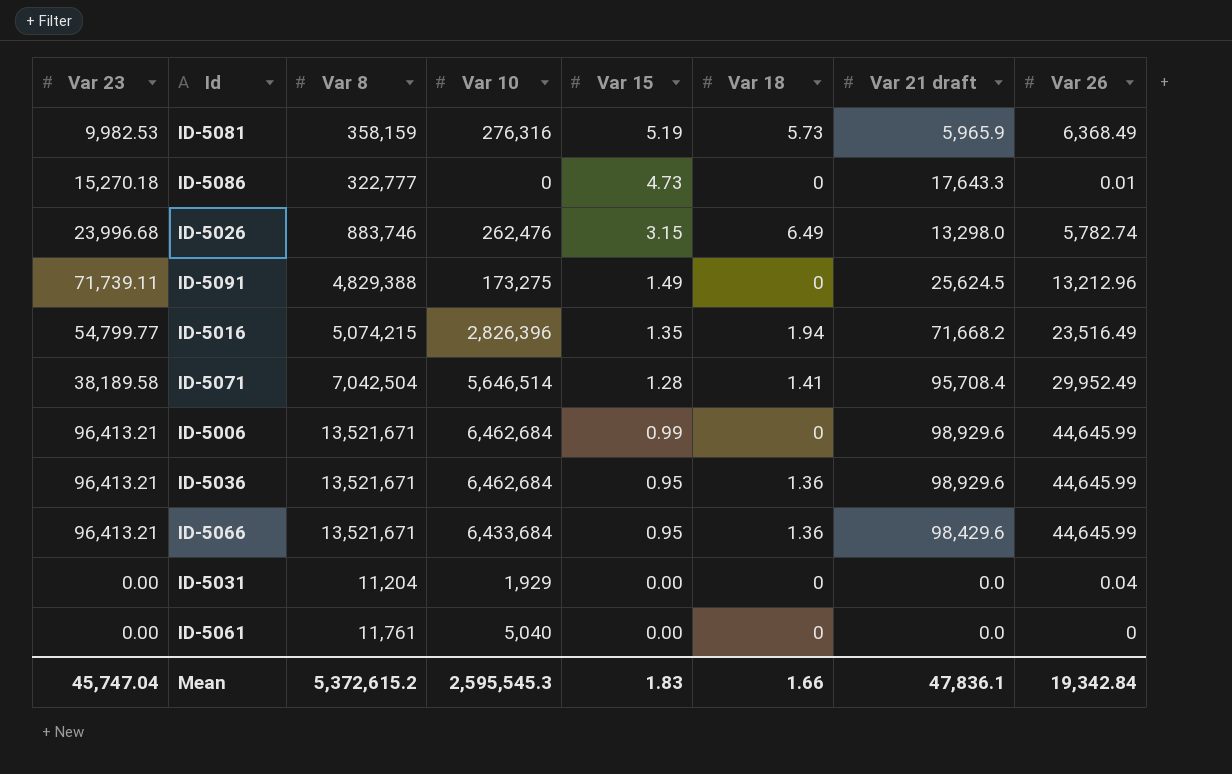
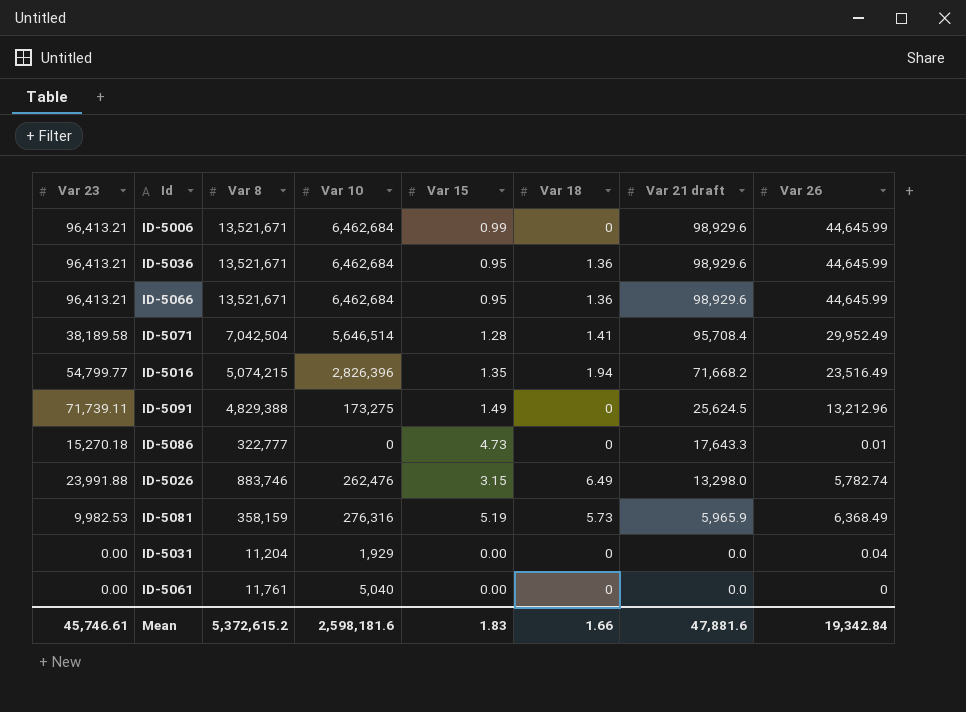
row order: Var 15 descending -> Var 21 draft descending
ID-5066 | Var 10: 6,433,684 -> 6,462,684
ID-5066 | Var 21 draft: 98,429.6 -> 98,929.6
ID-5026 | Var 23: 23,996.68 -> 23,991.88
Mean | Var 23: 45,747.04 -> 45,746.61
Mean | Var 10: 2,595,545.3 -> 2,598,181.6
Mean | Var 21 draft: 47,836.1 -> 47,881.6

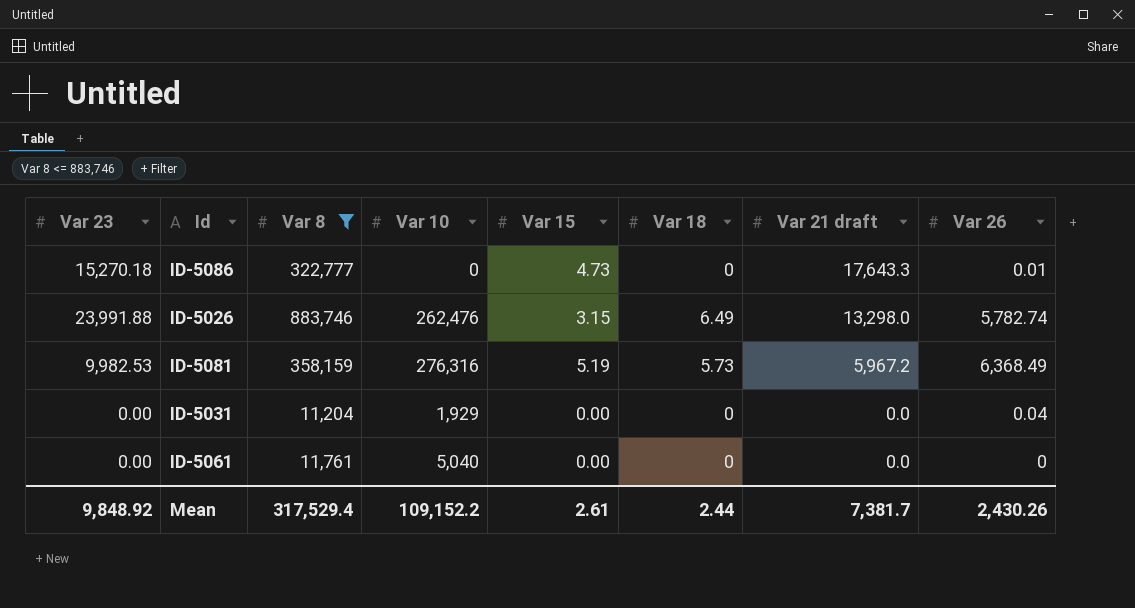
filter: none -> Var 8 <= 883,746
ID-5081 | Var 21 draft: 5,965.9 -> 5,967.2
Mean | Var 23: 45,746.61 -> 9,848.92
Mean | Var 8: 5,372,615.2 -> 317,529.4
Mean | Var 10: 2,598,181.6 -> 109,152.2
Mean | Var 15: 1.83 -> 2.61
Mean | Var 18: 1.66 -> 2.44
Mean | Var 21 draft: 47,881.6 -> 7,381.7
Mean | Var 26: 19,342.84 -> 2,430.26

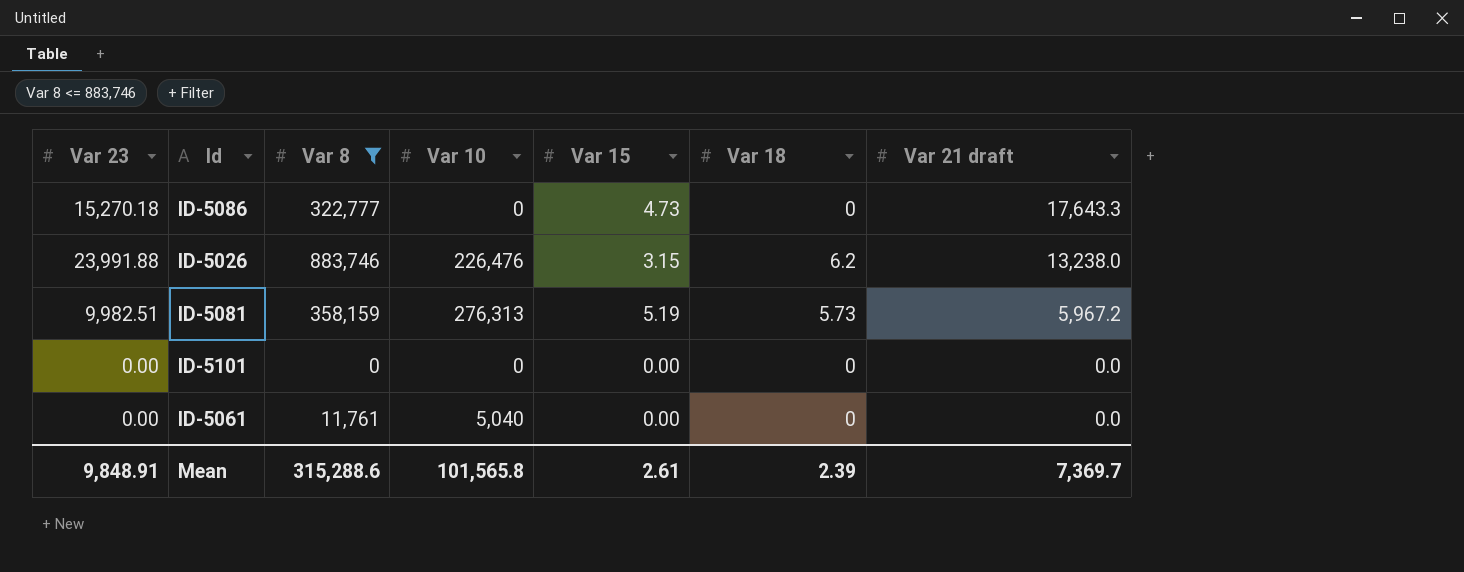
column Var 26 | position: 8 -> none
row ID-5031: 0.00 | 11,204 | 1,929 | 0.00 | 0 | 0.0 | 0.04 -> none
ID-5026 | Var 10: 262,476 -> 226,476
ID-5026 | Var 18: 6.49 -> 6.2
ID-5026 | Var 21 draft: 13,298.0 -> 13,238.0
ID-5081 | Var 23: 9,982.53 -> 9,982.51
ID-5081 | Var 10: 276,316 -> 276,313
row ID-5101: none -> 0.00 | 0 | 0 | 0.00 | 0 | 0.0
Mean | Var 23: 9,848.92 -> 9,848.91
Mean | Var 8: 317,529.4 -> 315,288.6
Mean | Var 10: 109,152.2 -> 101,565.8
Mean | Var 18: 2.44 -> 2.39
Mean | Var 21 draft: 7,381.7 -> 7,369.7

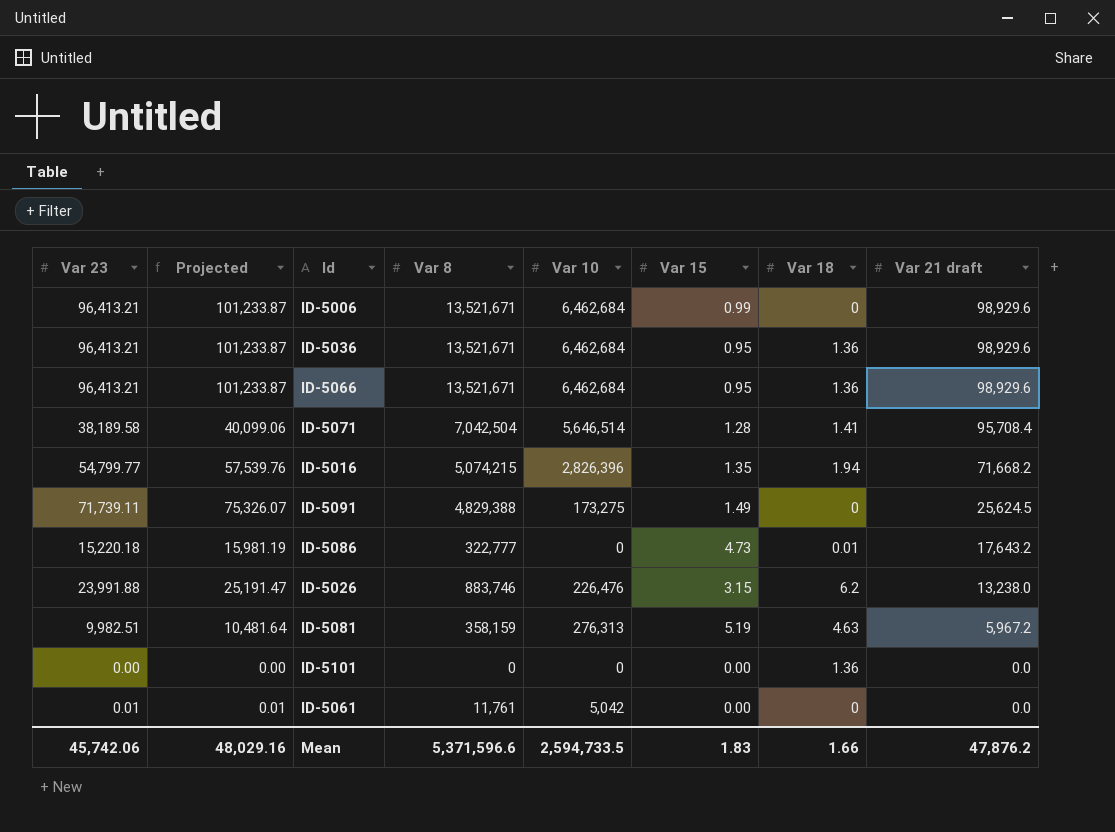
filter: Var 8 <= 883,746 -> none
column Projected | formula: none -> [Var 23] * 1.05
ID-5086 | Var 23: 15,270.18 -> 15,220.18
ID-5086 | Var 18: 0 -> 0.01
ID-5086 | Var 21 draft: 17,643.3 -> 17,643.2
ID-5081 | Var 18: 5.73 -> 4.63
ID-5101 | Var 18: 0 -> 1.36
ID-5061 | Var 23: 0.00 -> 0.01
ID-5061 | Var 10: 5,040 -> 5,042
Mean | Var 23: 9,848.91 -> 45,742.06
Mean | Var 8: 315,288.6 -> 5,371,596.6
Mean | Var 10: 101,565.8 -> 2,594,733.5
Mean | Var 15: 2.61 -> 1.83
Mean | Var 18: 2.39 -> 1.66
Mean | Var 21 draft: 7,369.7 -> 47,876.2

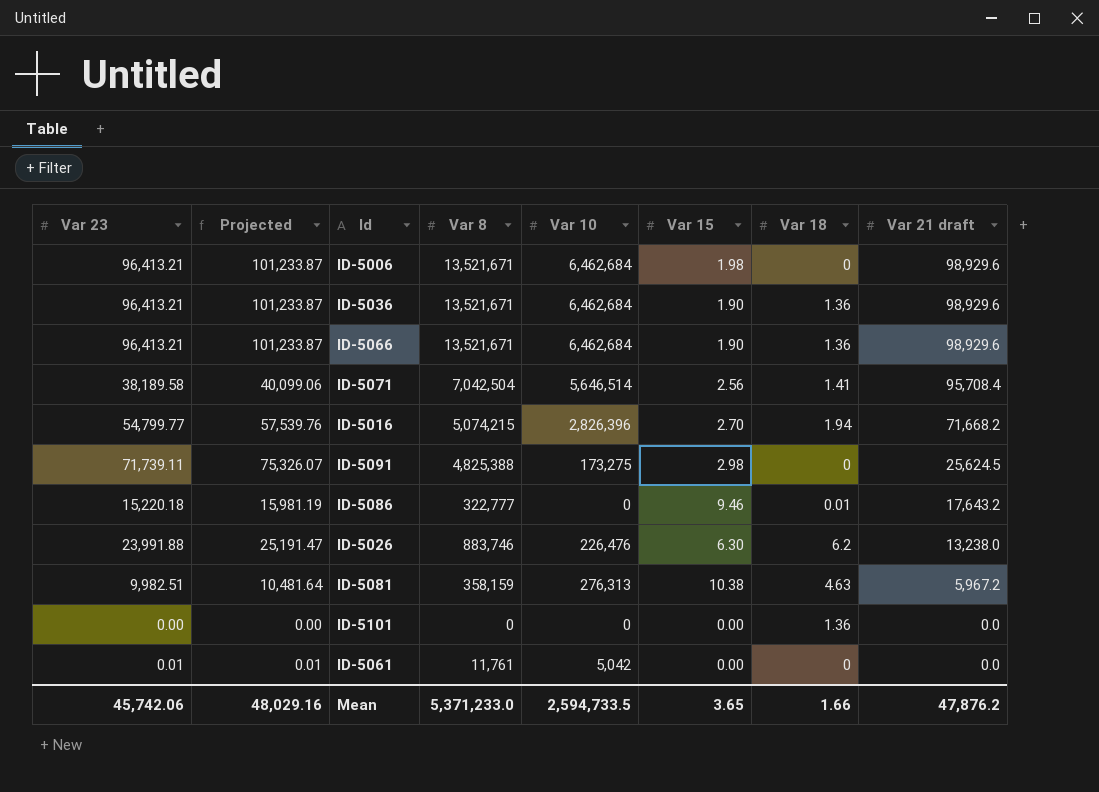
ID-5006 | Var 15: 0.99 -> 1.98
ID-5036 | Var 15: 0.95 -> 1.90
ID-5066 | Var 15: 0.95 -> 1.90
ID-5071 | Var 15: 1.28 -> 2.56
ID-5016 | Var 15: 1.35 -> 2.70
ID-5091 | Var 8: 4,829,388 -> 4,825,388
ID-5091 | Var 15: 1.49 -> 2.98
ID-5086 | Var 15: 4.73 -> 9.46
ID-5026 | Var 15: 3.15 -> 6.30
ID-5081 | Var 15: 5.19 -> 10.38
Mean | Var 8: 5,371,596.6 -> 5,371,233.0
Mean | Var 15: 1.83 -> 3.65

